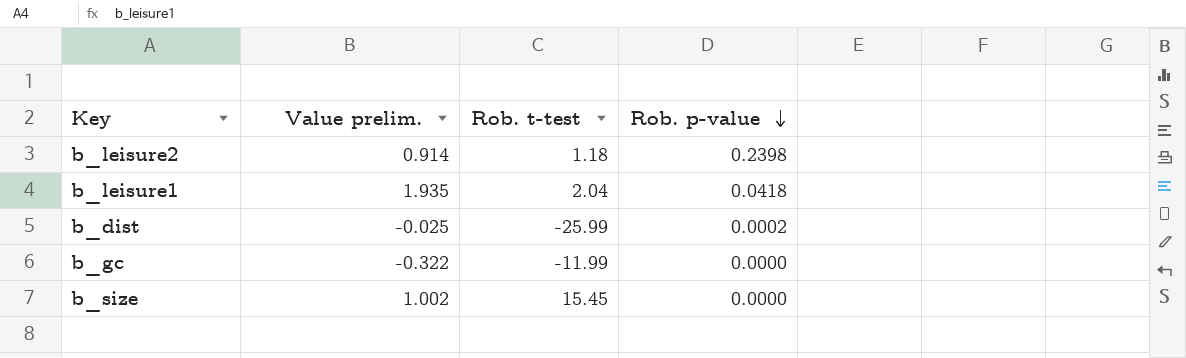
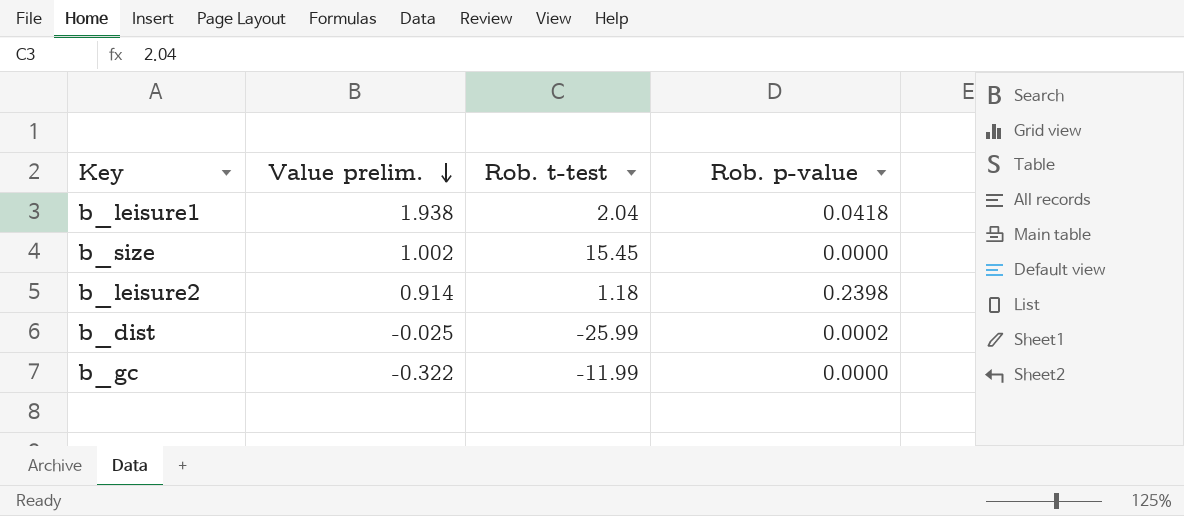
row order: Rob. p-value descending -> Value prelim. descending
b_leisure1 | Value prelim.: 1.935 -> 1.938

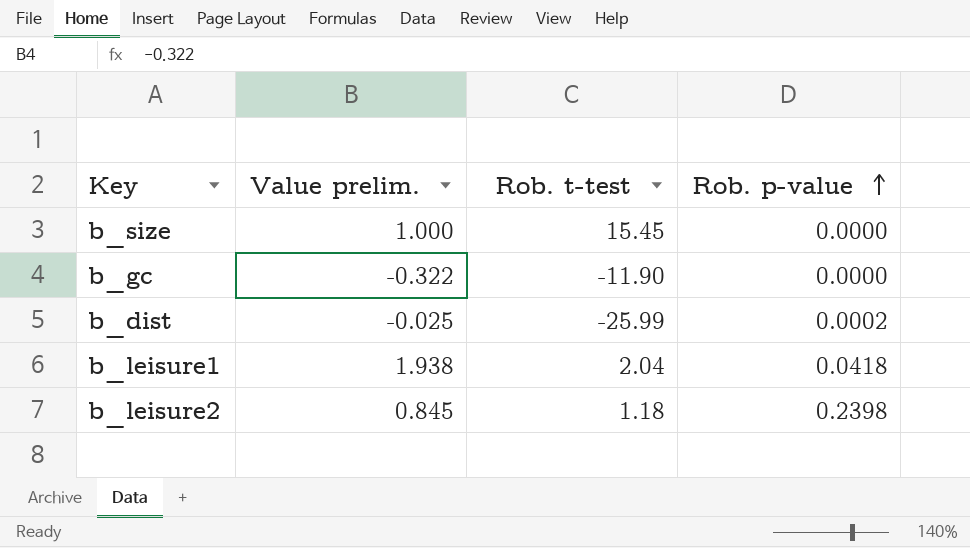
row order: Value prelim. descending -> Rob. p-value ascending
b_size | Value prelim.: 1.002 -> 1.000
b_gc | Rob. t-test: -11.99 -> -11.90
b_leisure2 | Value prelim.: 0.914 -> 0.845

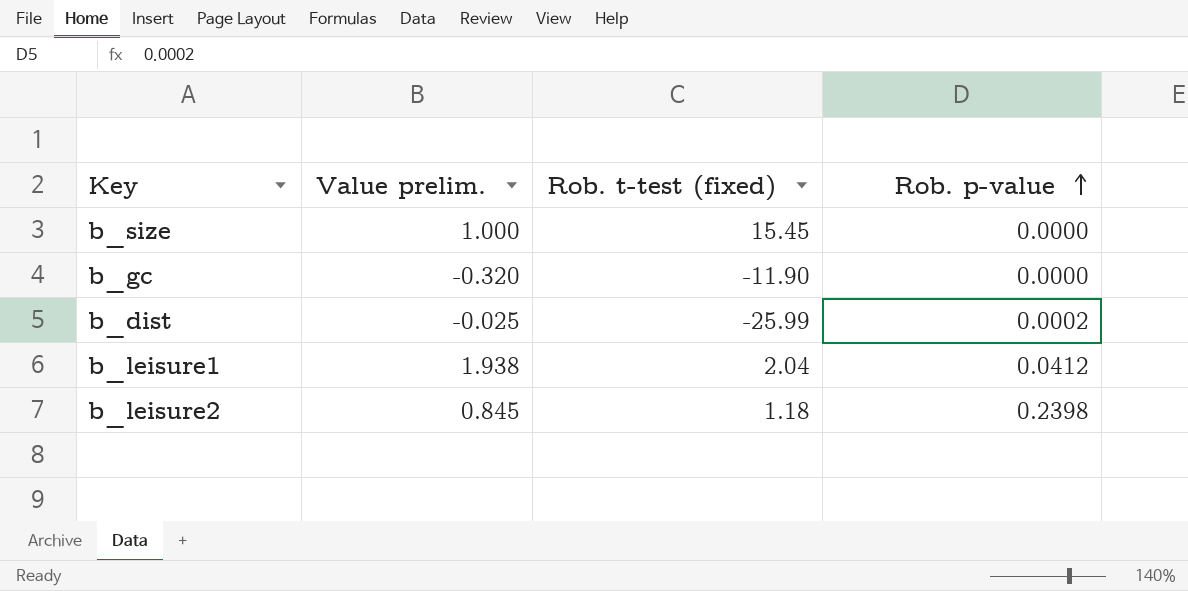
column name: Rob. t-test -> Rob. t-test (fixed)
b_gc | Value prelim.: -0.322 -> -0.320
b_leisure1 | Rob. p-value: 0.0418 -> 0.0412

